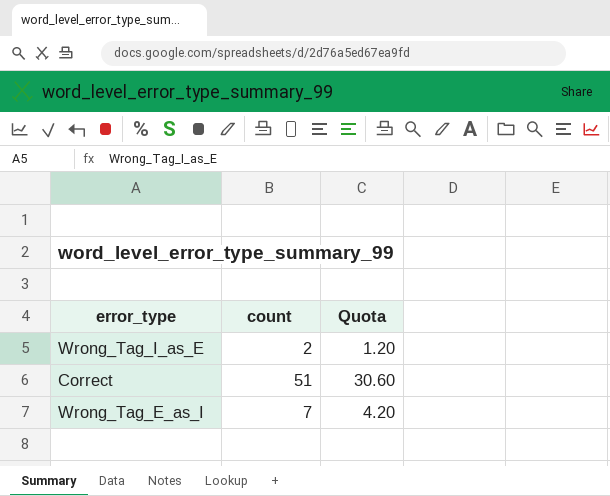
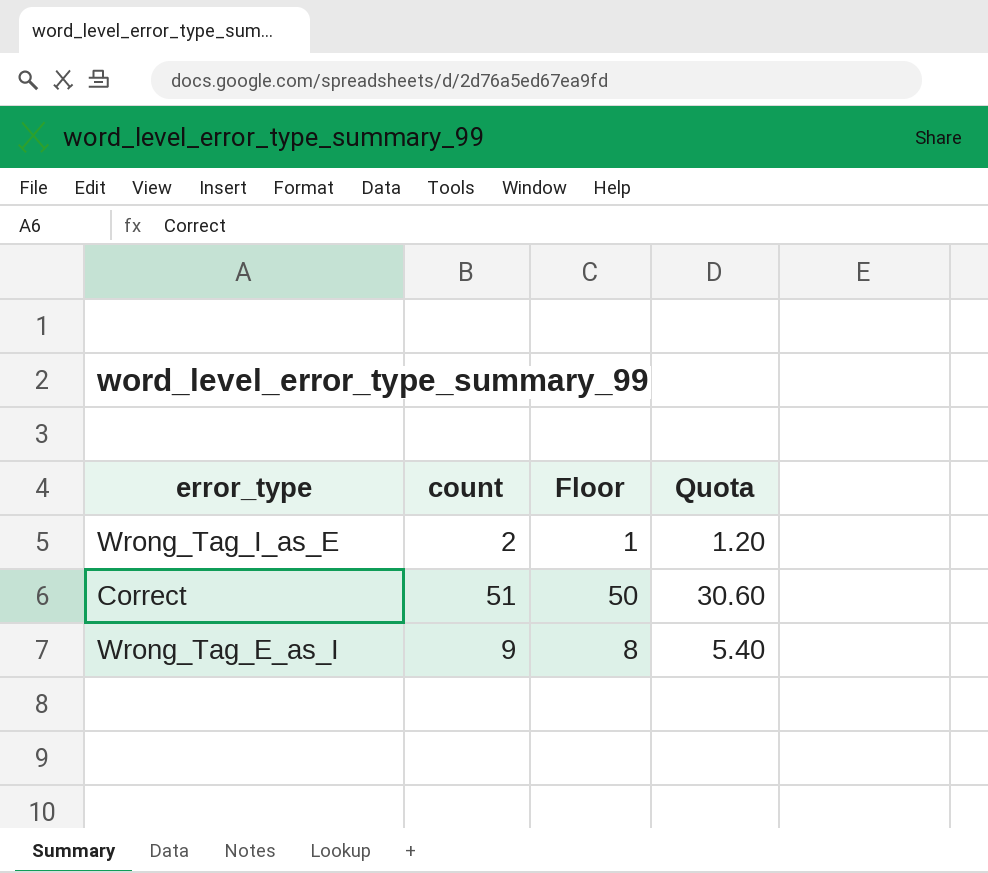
column Floor | formula: none -> [count] - 1
Wrong_Tag_E_as_I | count: 7 -> 9
Wrong_Tag_E_as_I | Quota: 4.20 -> 5.40

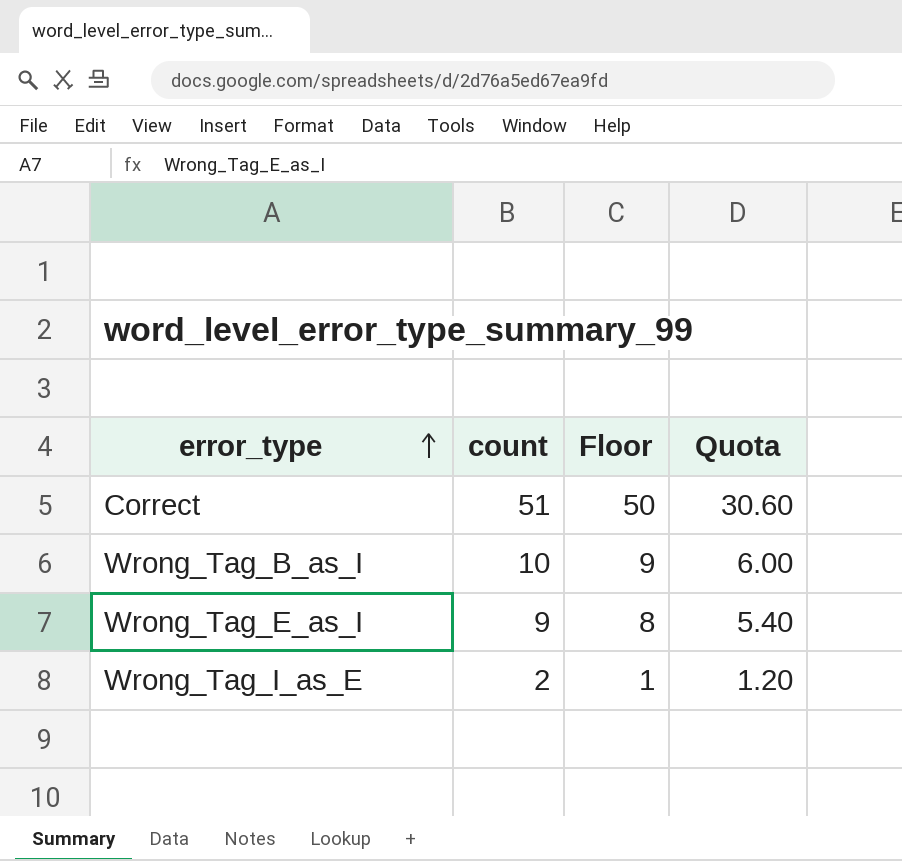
row order: none -> error_type ascending
row Wrong_Tag_B_as_I: none -> 10 | 9 | 6.00

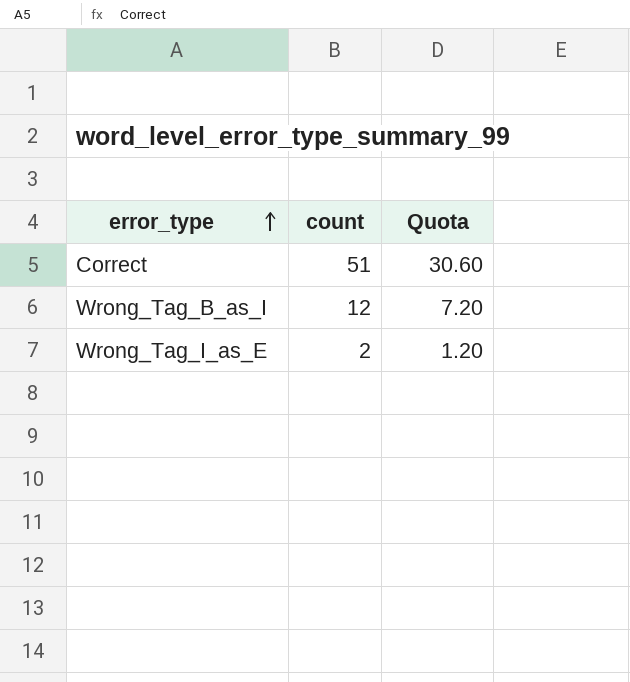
column Floor | formula: [count] - 1 -> none
row Wrong_Tag_E_as_I: 9 | 8 | 5.40 -> none
Wrong_Tag_B_as_I | count: 10 -> 12
Wrong_Tag_B_as_I | Quota: 6.00 -> 7.20

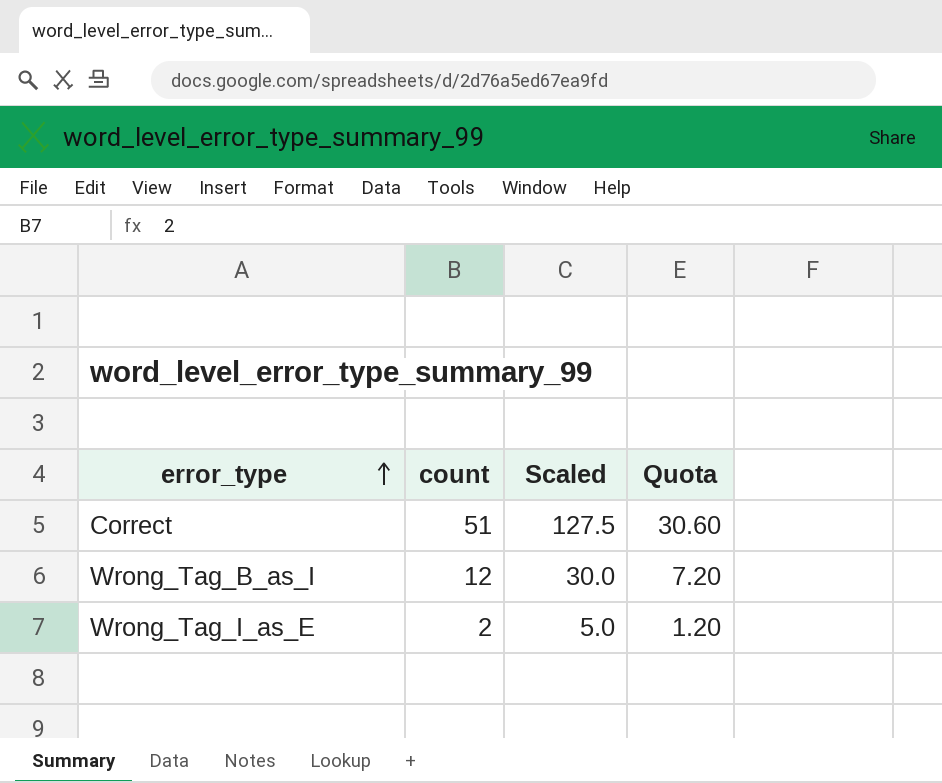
column Scaled | formula: none -> [count] * 2.5

